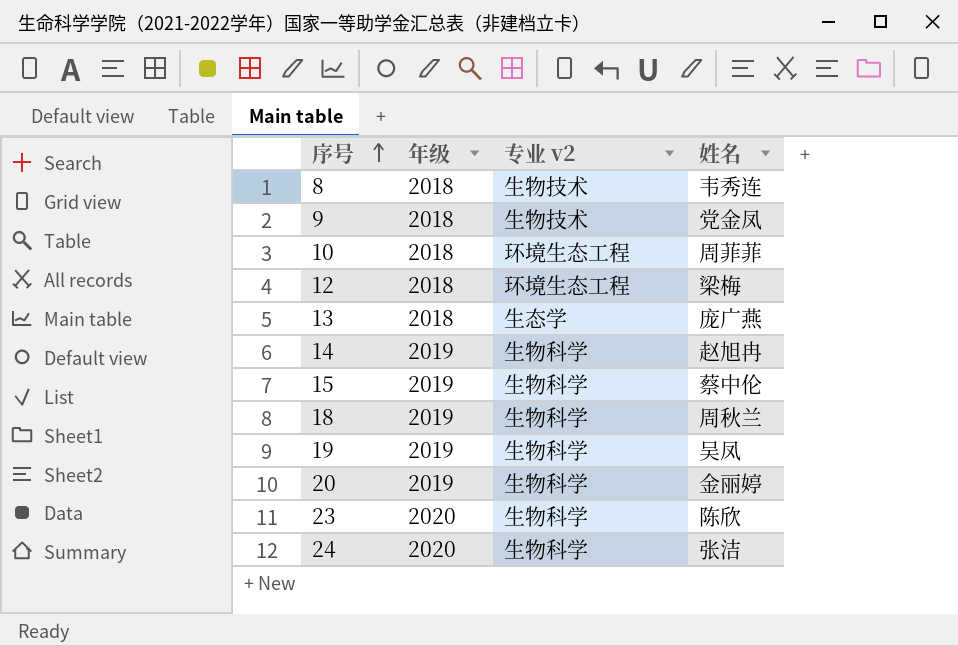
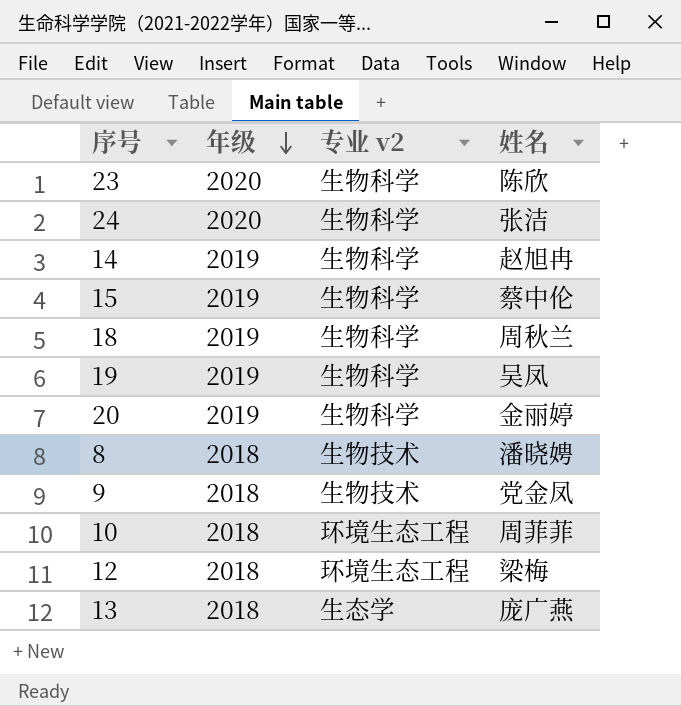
row order: 序号 ascending -> 年级 descending
8 | 姓名: 韦秀连 -> 潘晓娉

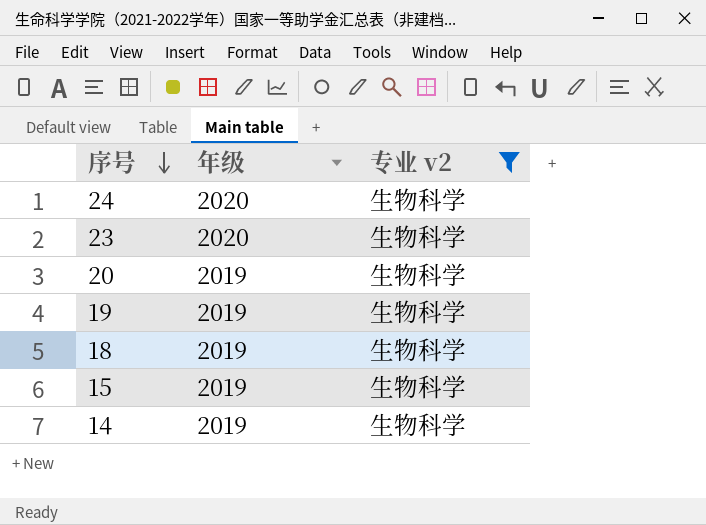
filter: none -> 专业 v2 = 生物科学
row order: 年级 descending -> 序号 descending
column 姓名 | position: 4 -> none

